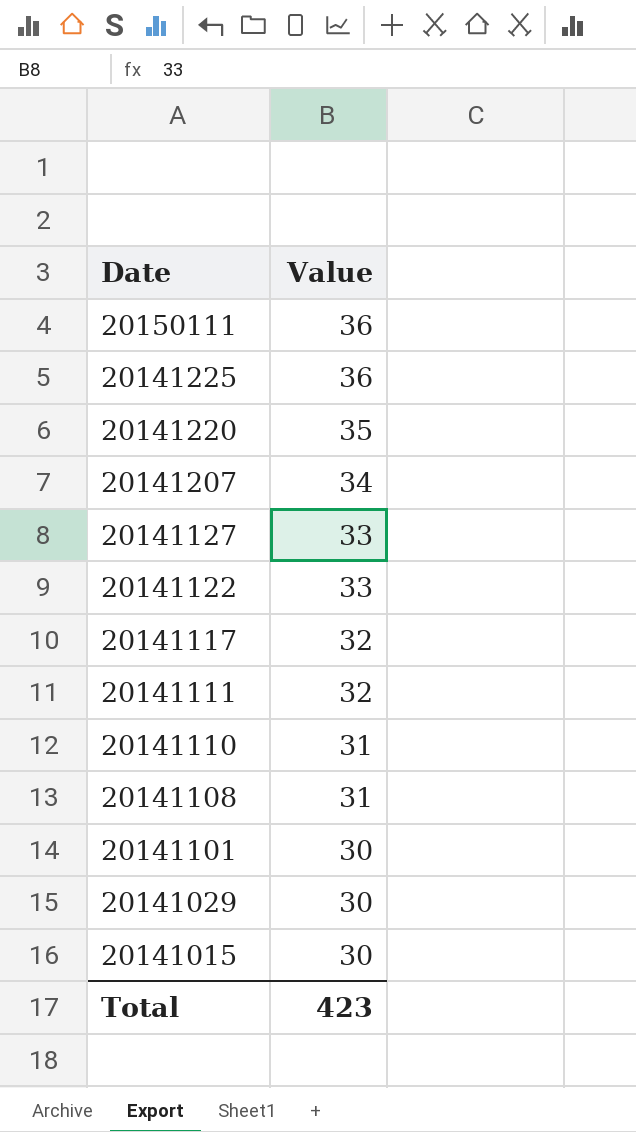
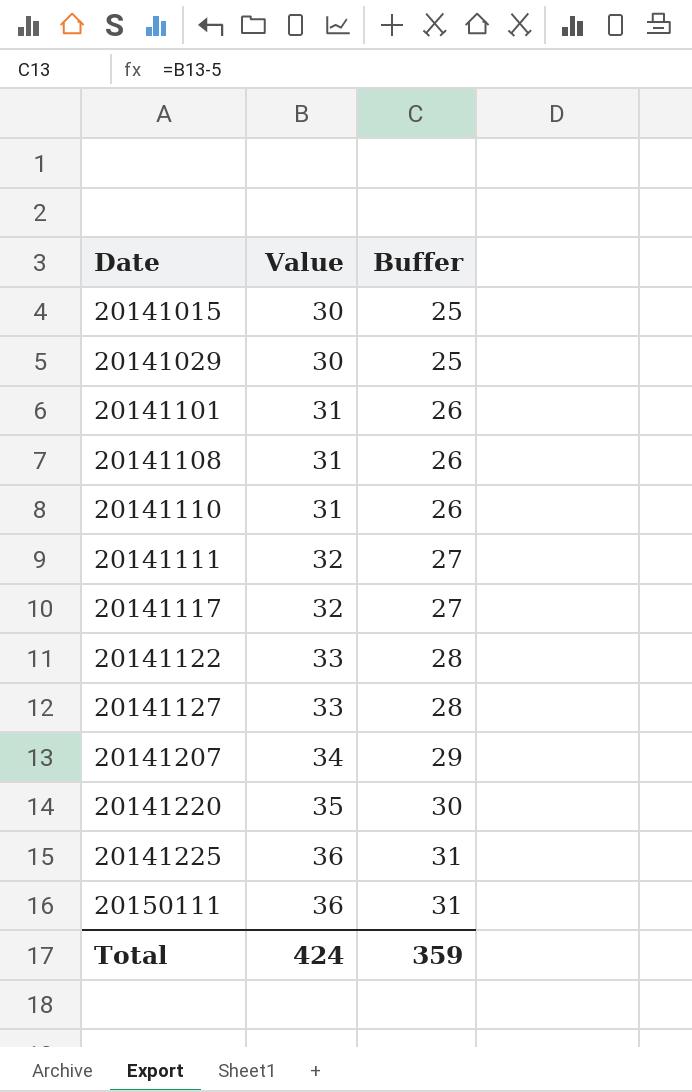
row order: Date descending -> Date ascending
column Buffer | formula: none -> [Value] - 5
20141101 | Value: 30 -> 31
Total | Value: 423 -> 424

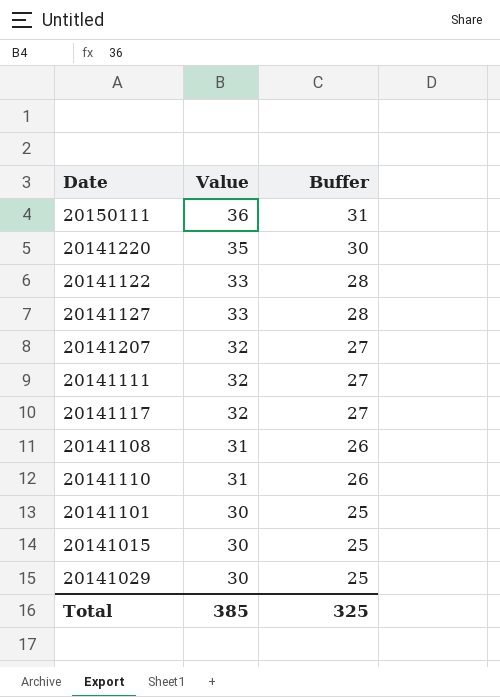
row order: Date ascending -> Value descending
row 20141225: 36 | 31 -> none
20141207 | Value: 34 -> 32
20141207 | Buffer: 29 -> 27
20141101 | Value: 31 -> 30
20141101 | Buffer: 26 -> 25
Total | Value: 424 -> 385
Total | Buffer: 359 -> 325

